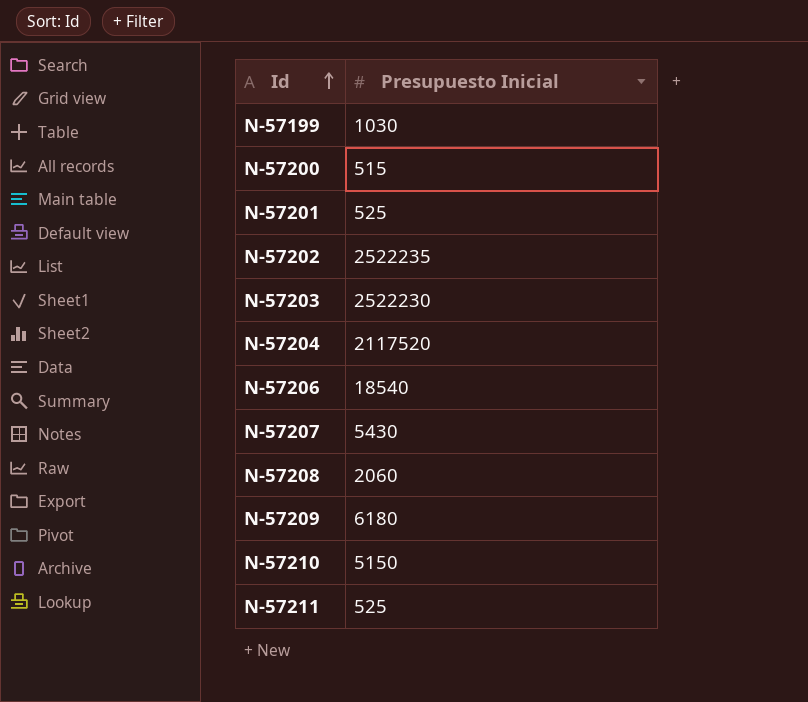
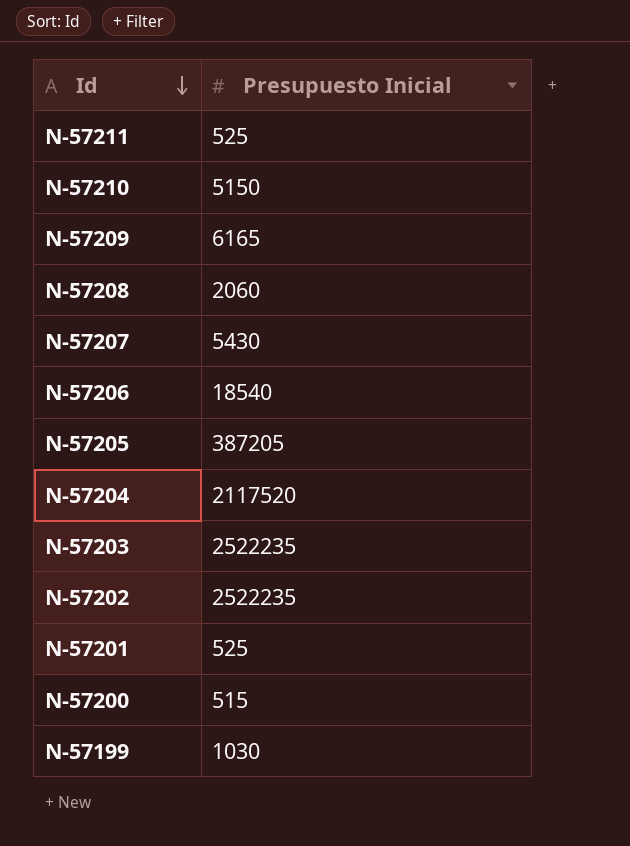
row order: Id ascending -> Id descending
N-57209 | Presupuesto Inicial: 6180 -> 6165
row N-57205: none -> 387205
N-57203 | Presupuesto Inicial: 2522230 -> 2522235

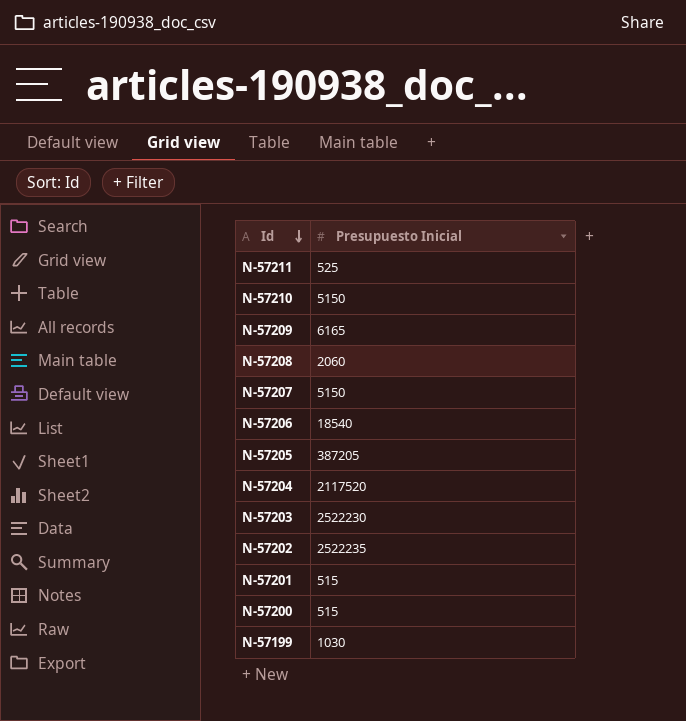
N-57207 | Presupuesto Inicial: 5430 -> 5150
N-57203 | Presupuesto Inicial: 2522235 -> 2522230
N-57201 | Presupuesto Inicial: 525 -> 515

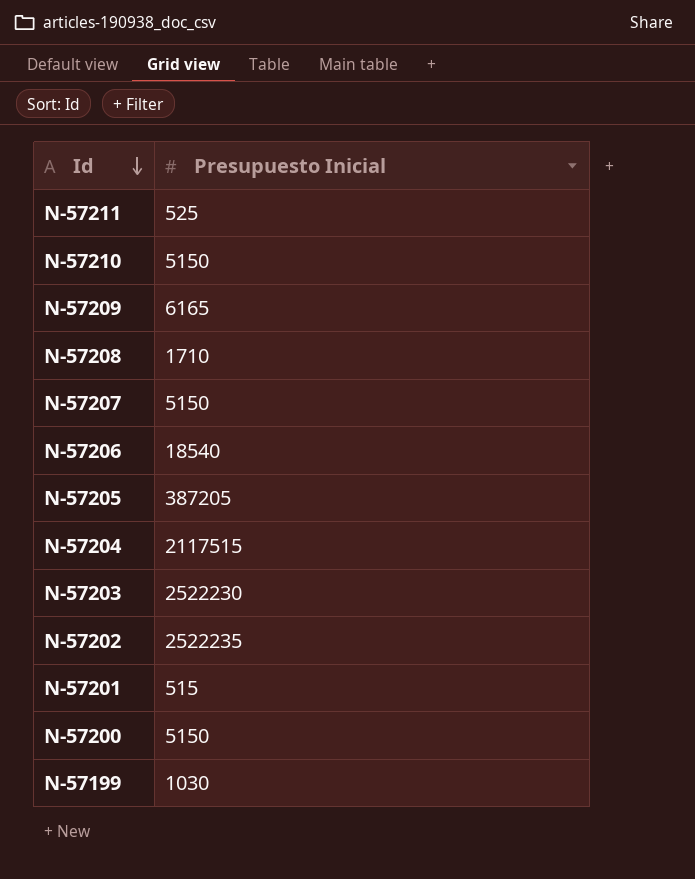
N-57208 | Presupuesto Inicial: 2060 -> 1710
N-57204 | Presupuesto Inicial: 2117520 -> 2117515
N-57200 | Presupuesto Inicial: 515 -> 5150

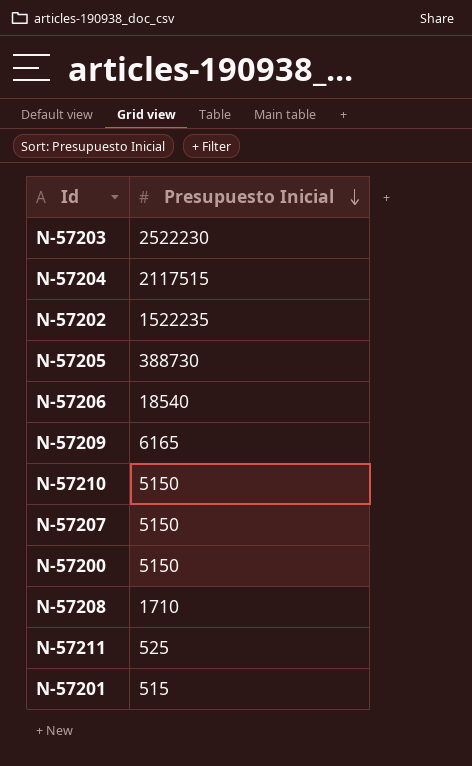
row order: Id descending -> Presupuesto Inicial descending
row N-57199: 1030 -> none
N-57202 | Presupuesto Inicial: 2522235 -> 1522235
N-57205 | Presupuesto Inicial: 387205 -> 388730

